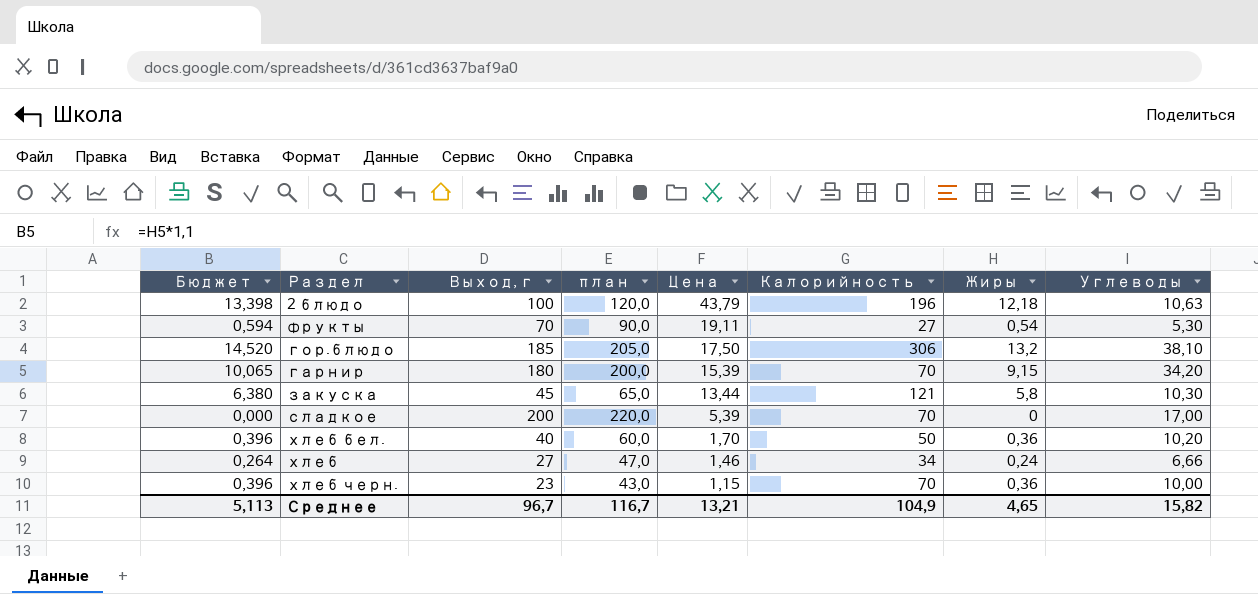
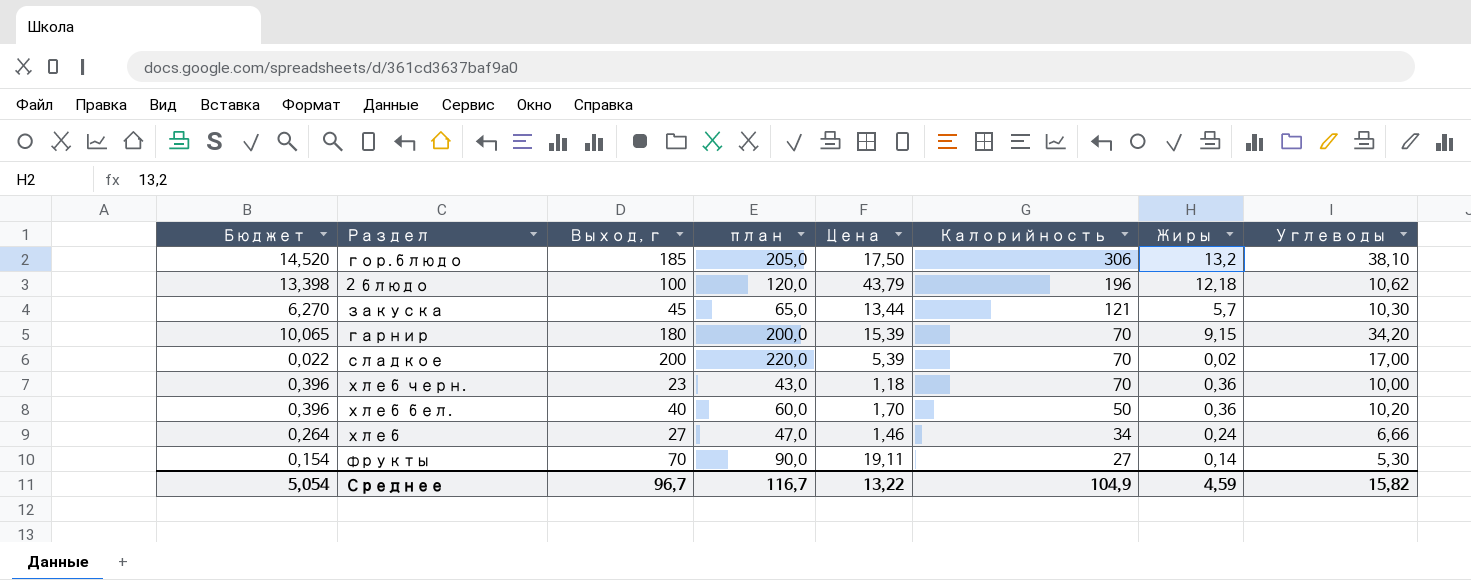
row order: Цена descending -> Калорийность descending
2 блюдо | Углеводы: 10,63 -> 10,62
закуска | Бюджет: 6,380 -> 6,270
закуска | Жиры: 5,8 -> 5,7
сладкое | Бюджет: 0,000 -> 0,022
сладкое | Жиры: 0 -> 0,02
хлеб черн. | Цена: 1,15 -> 1,18
фрукты | Бюджет: 0,594 -> 0,154
фрукты | Жиры: 0,54 -> 0,14
Среднее | Бюджет: 5,113 -> 5,054
Среднее | Цена: 13,21 -> 13,22
Среднее | Жиры: 4,65 -> 4,59

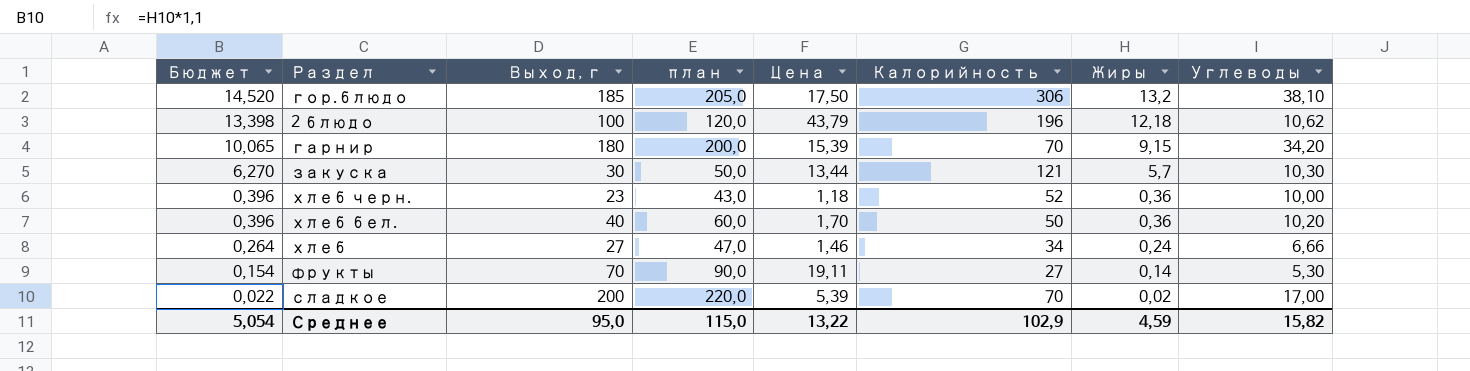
row order: Калорийность descending -> Бюджет descending
закуска | Выход, г: 45 -> 30
закуска | план: 65,0 -> 50,0
хлеб черн. | Калорийность: 70 -> 52
Среднее | Выход, г: 96,7 -> 95,0
Среднее | план: 116,7 -> 115,0
Среднее | Калорийность: 104,9 -> 102,9

